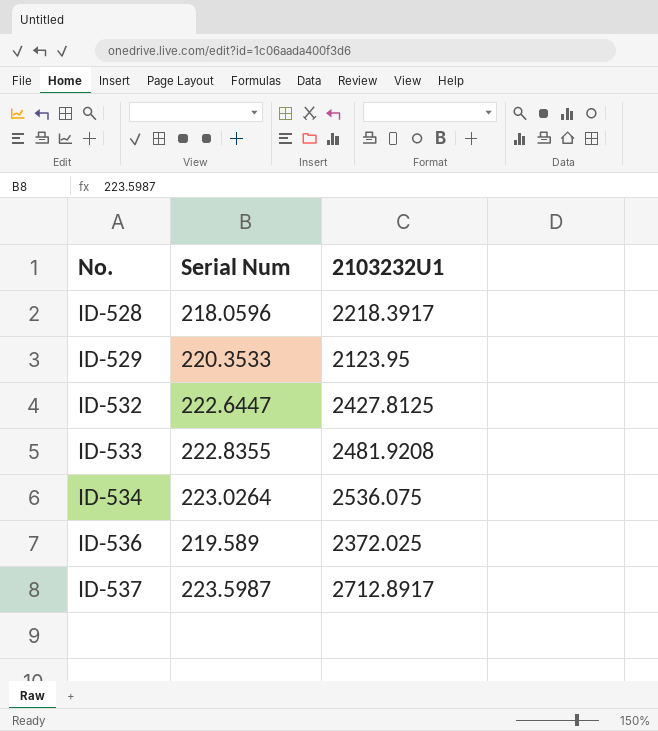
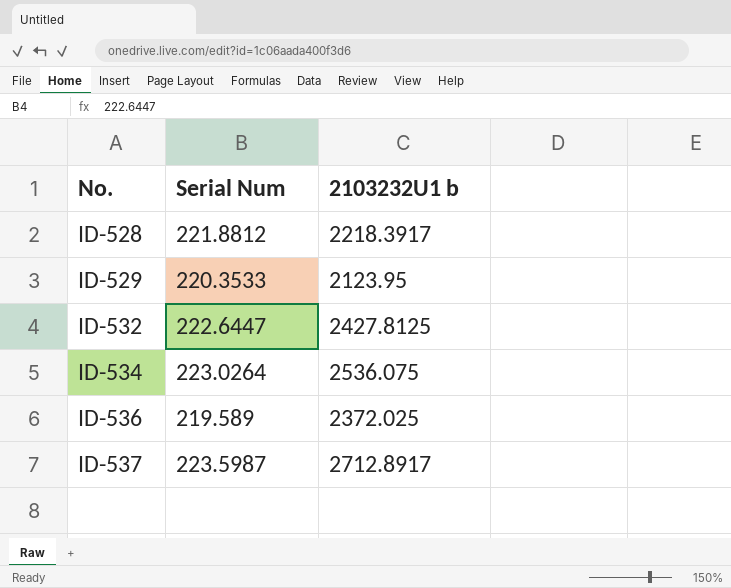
column name: 2103232U1 -> 2103232U1 b
row ID-533: 222.8355 | 2481.9208 -> none
ID-528 | Serial Num: 218.0596 -> 221.8812

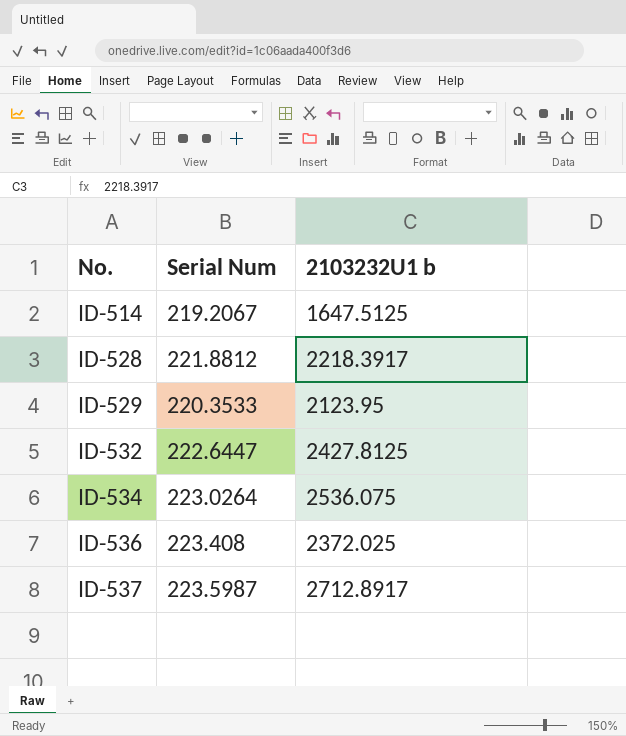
row ID-514: none -> 219.2067 | 1647.5125
ID-536 | Serial Num: 219.589 -> 223.408

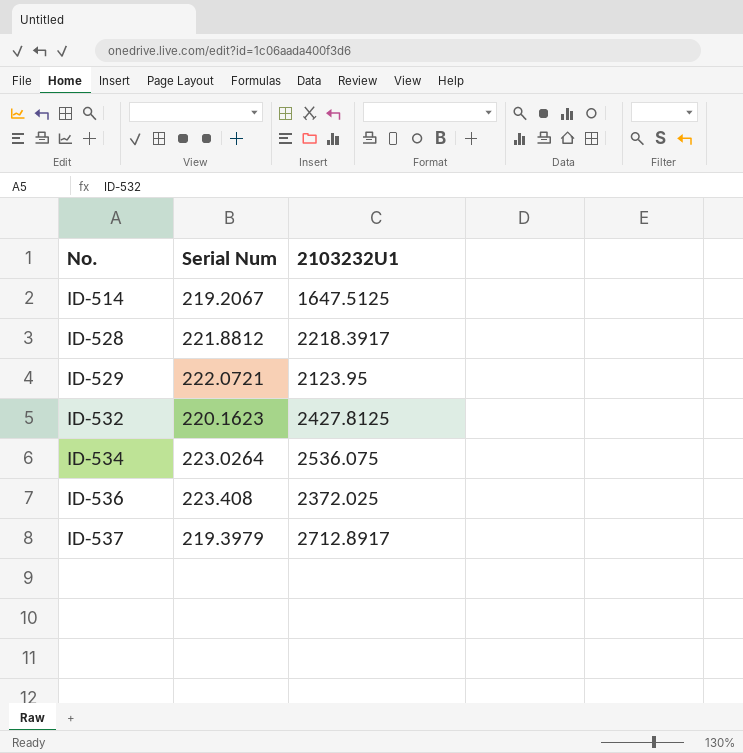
column name: 2103232U1 b -> 2103232U1
ID-529 | Serial Num: 220.3533 -> 222.0721
ID-532 | Serial Num: 222.6447 -> 220.1623
ID-537 | Serial Num: 223.5987 -> 219.3979

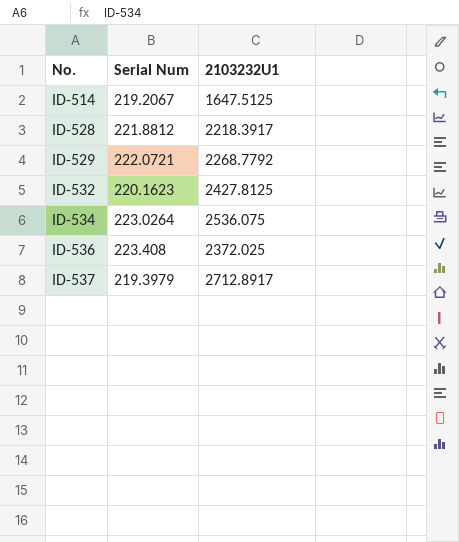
ID-529 | 2103232U1: 2123.95 -> 2268.7792

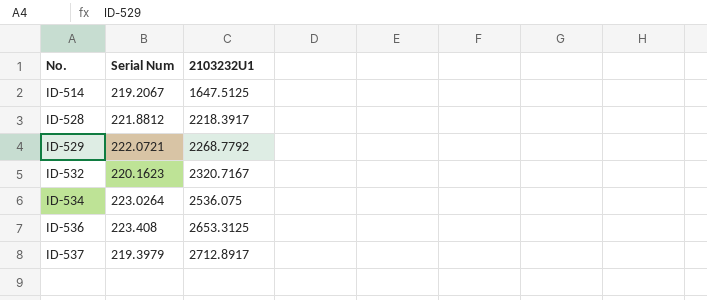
ID-532 | 2103232U1: 2427.8125 -> 2320.7167
ID-536 | 2103232U1: 2372.025 -> 2653.3125

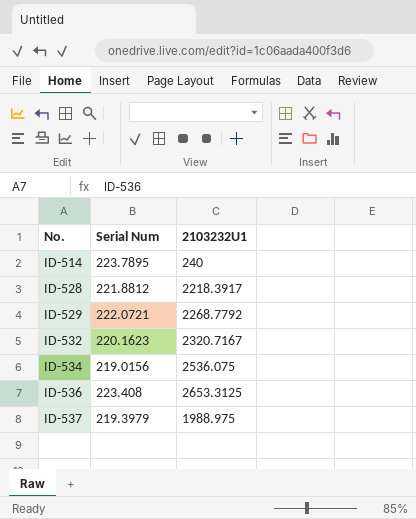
ID-514 | Serial Num: 219.2067 -> 223.7895
ID-514 | 2103232U1: 1647.5125 -> 240
ID-534 | Serial Num: 223.0264 -> 219.0156
ID-537 | 2103232U1: 2712.8917 -> 1988.975

